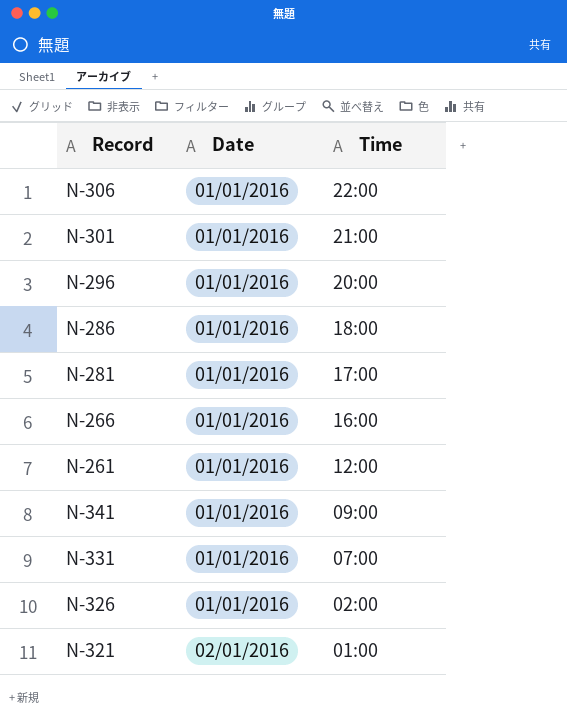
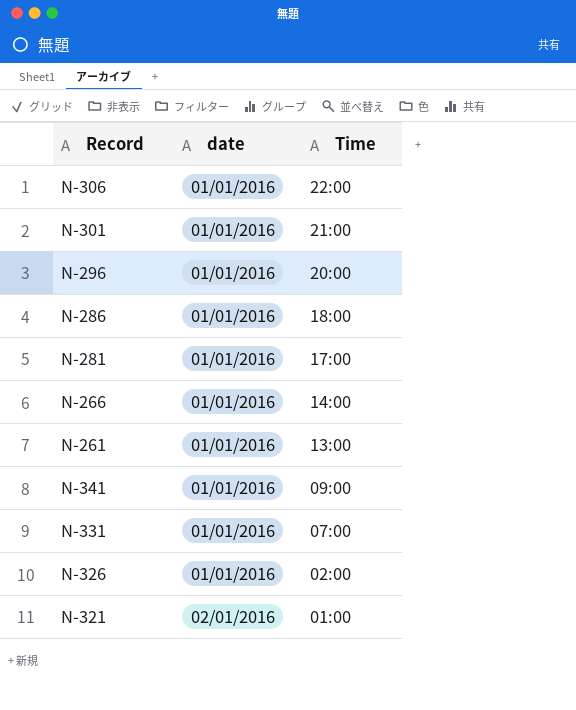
column name: Date -> date
N-266 | Time: 16:00 -> 14:00
N-261 | Time: 12:00 -> 13:00

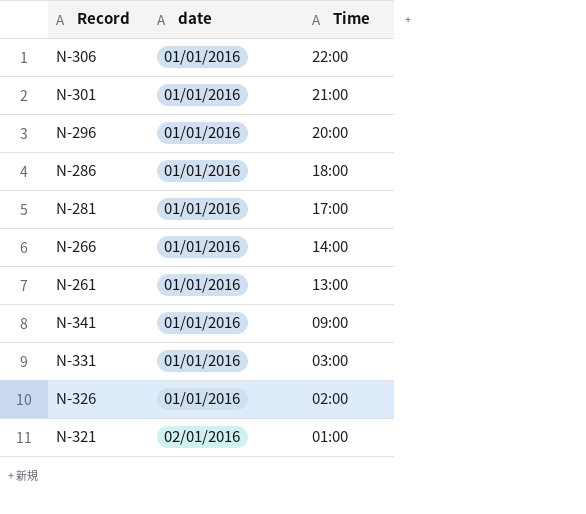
N-331 | Time: 07:00 -> 03:00

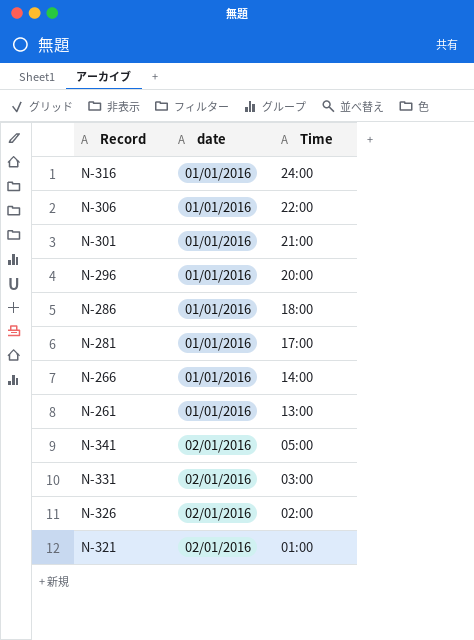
row N-316: none -> 01/01/2016 | 24:00
N-341 | date: 01/01/2016 -> 02/01/2016
N-341 | Time: 09:00 -> 05:00
N-331 | date: 01/01/2016 -> 02/01/2016
N-326 | date: 01/01/2016 -> 02/01/2016

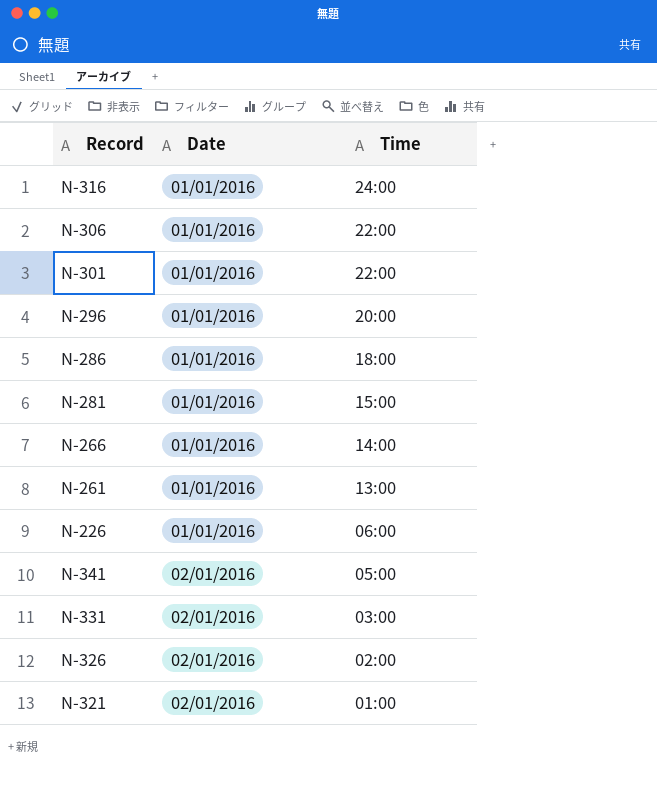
column name: date -> Date
N-301 | Time: 21:00 -> 22:00
N-281 | Time: 17:00 -> 15:00
row N-226: none -> 01/01/2016 | 06:00

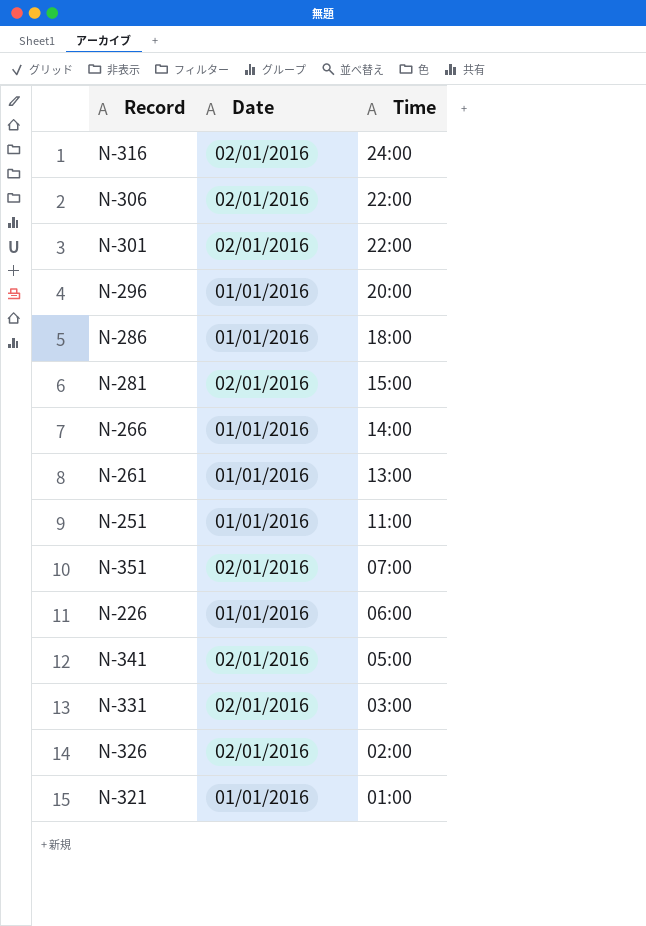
N-316 | Date: 01/01/2016 -> 02/01/2016
N-306 | Date: 01/01/2016 -> 02/01/2016
N-301 | Date: 01/01/2016 -> 02/01/2016
N-281 | Date: 01/01/2016 -> 02/01/2016
row N-251: none -> 01/01/2016 | 11:00
row N-351: none -> 02/01/2016 | 07:00
N-321 | Date: 02/01/2016 -> 01/01/2016

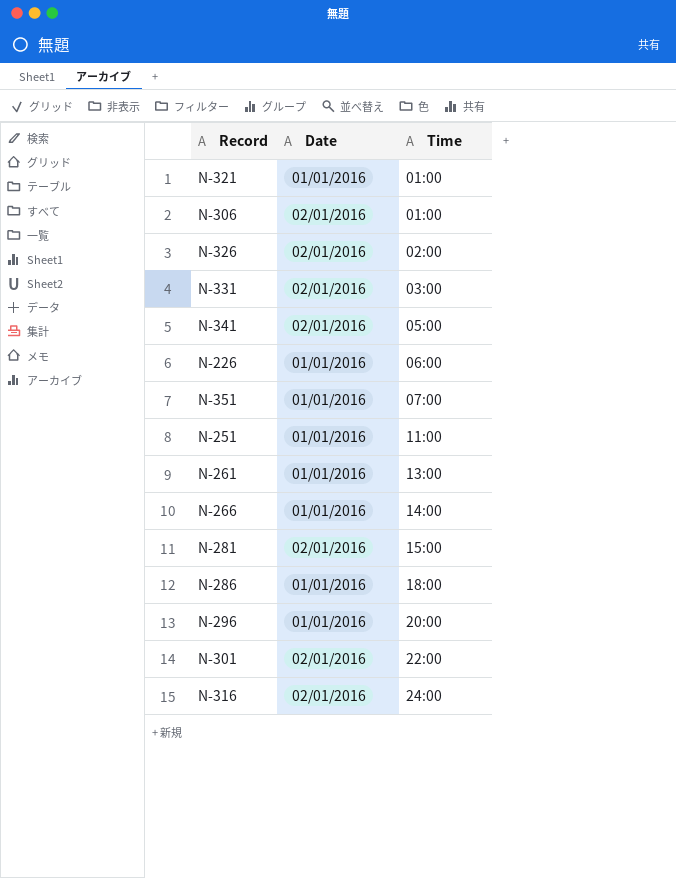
row order: Time descending -> Time ascending
N-306 | Time: 22:00 -> 01:00
N-351 | Date: 02/01/2016 -> 01/01/2016

